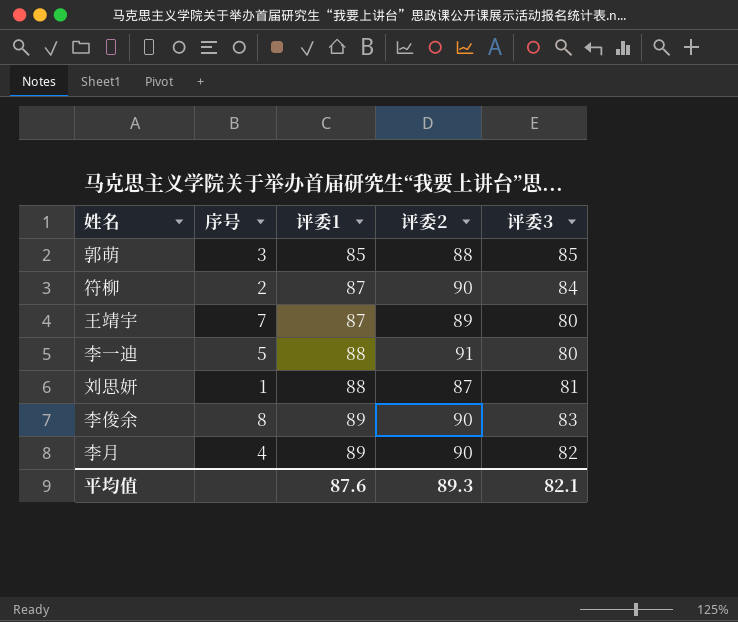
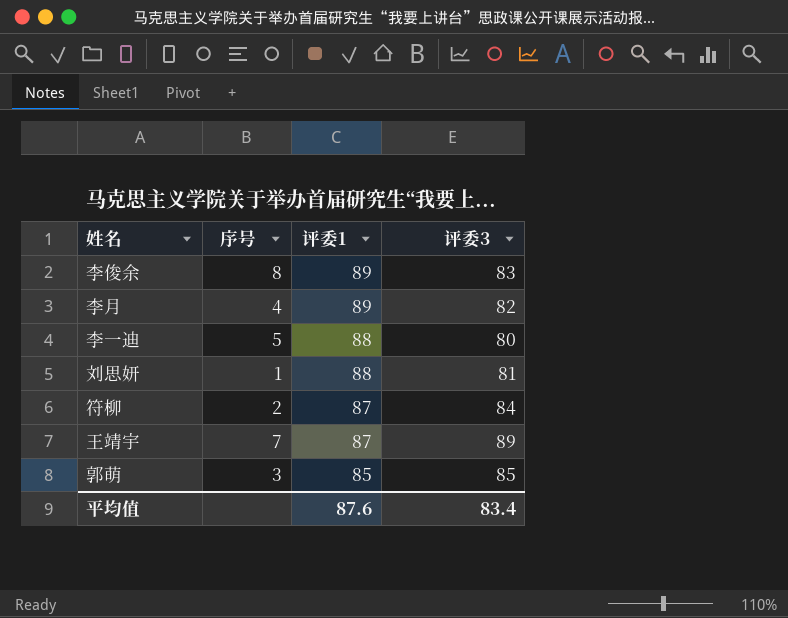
row order: 评委1 ascending -> 评委1 descending
column 评委2 | position: 4 -> none
王靖宇 | 评委3: 80 -> 89
平均值 | 评委3: 82.1 -> 83.4

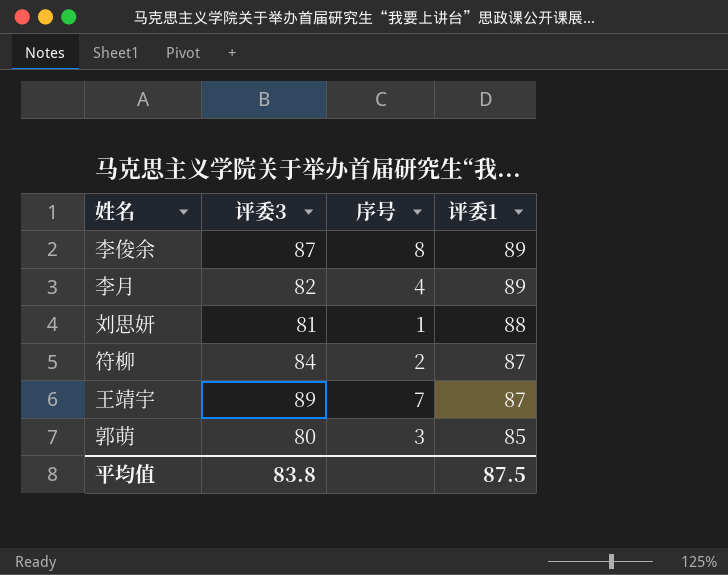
column 评委3 | position: 4 -> 2
row 李一迪: 5 | 88 | 80 -> none
李俊余 | 评委3: 83 -> 87
郭萌 | 评委3: 85 -> 80
平均值 | 评委3: 83.4 -> 83.8
平均值 | 评委1: 87.6 -> 87.5

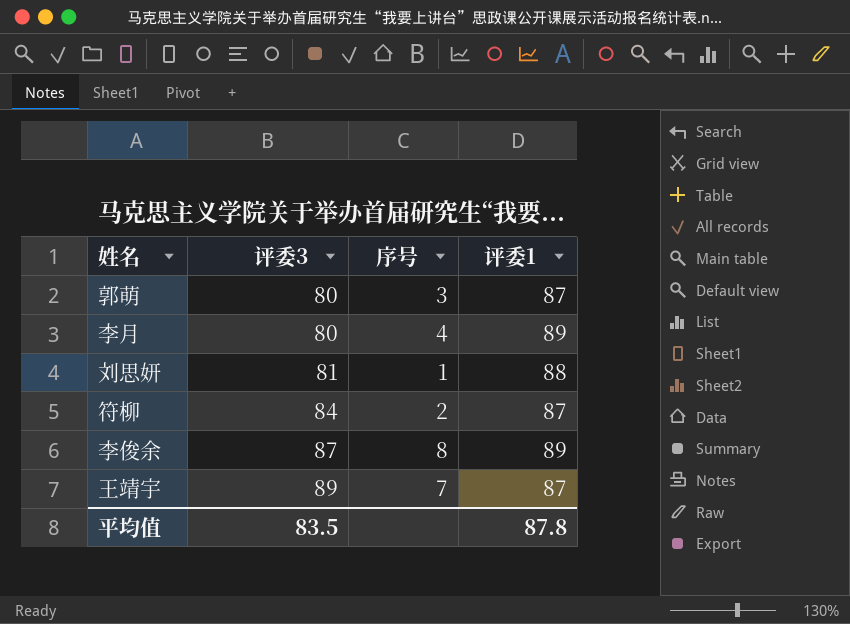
row order: 评委1 descending -> 评委3 ascending
郭萌 | 评委1: 85 -> 87
李月 | 评委3: 82 -> 80
平均值 | 评委3: 83.8 -> 83.5
平均值 | 评委1: 87.5 -> 87.8

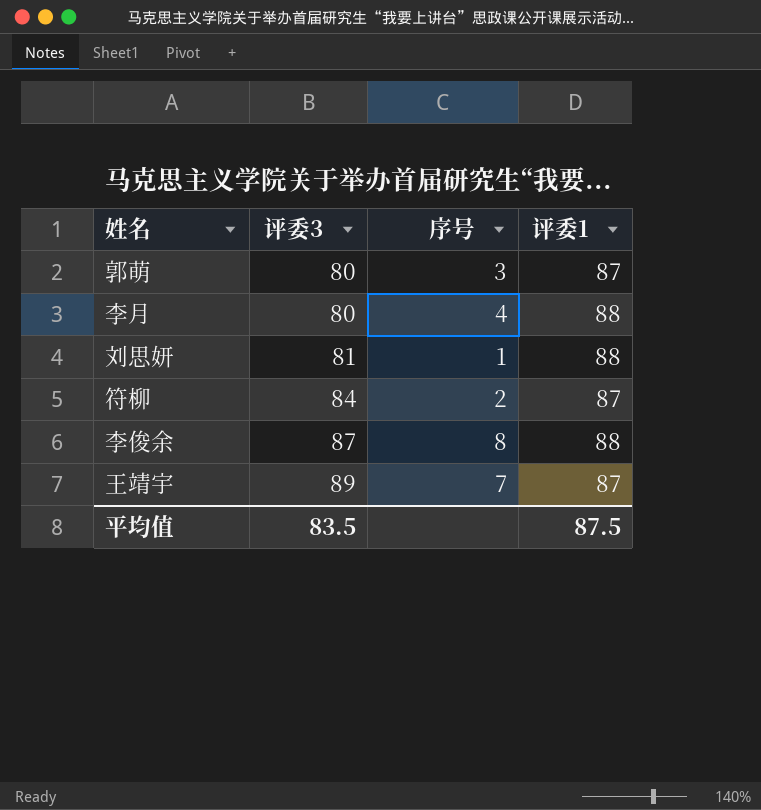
李月 | 评委1: 89 -> 88
李俊余 | 评委1: 89 -> 88
平均值 | 评委1: 87.8 -> 87.5

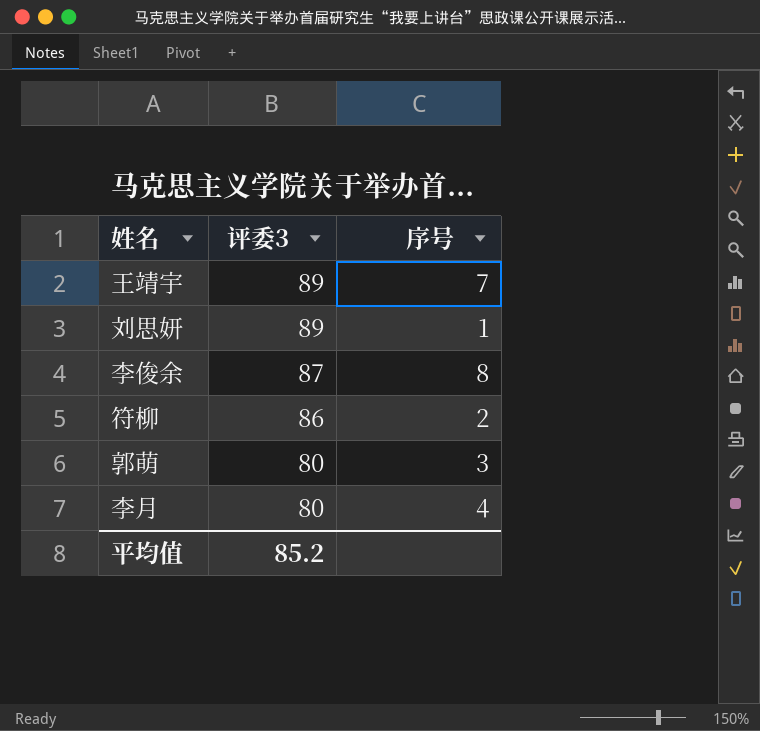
row order: 评委3 ascending -> 评委3 descending
column 评委1 | position: 4 -> none
刘思妍 | 评委3: 81 -> 89
符柳 | 评委3: 84 -> 86
平均值 | 评委3: 83.5 -> 85.2

